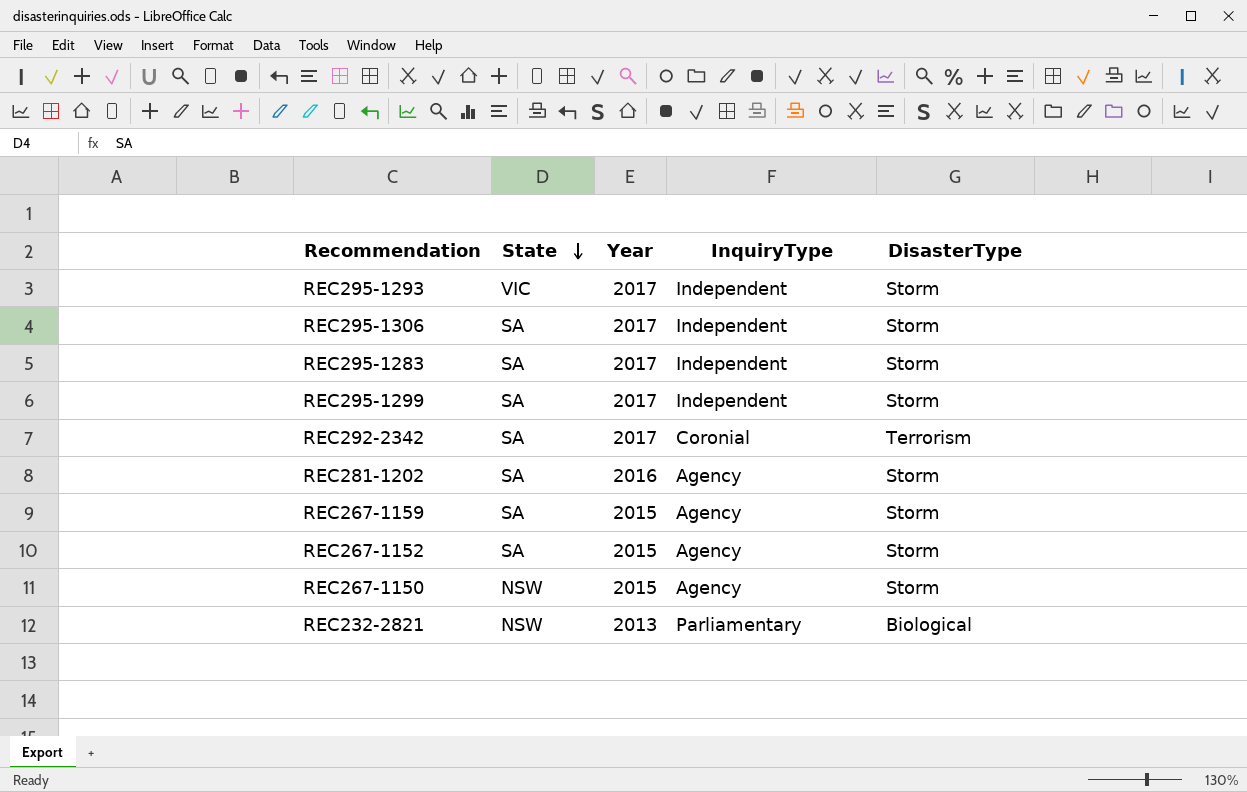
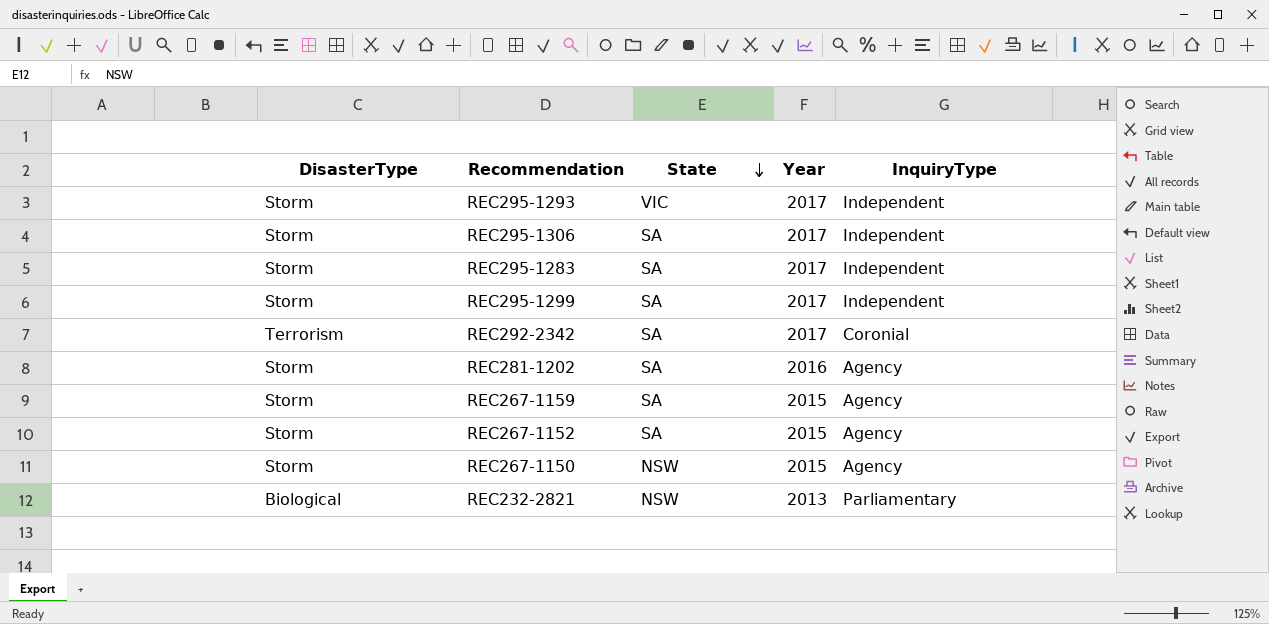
column DisasterType | position: 5 -> 1

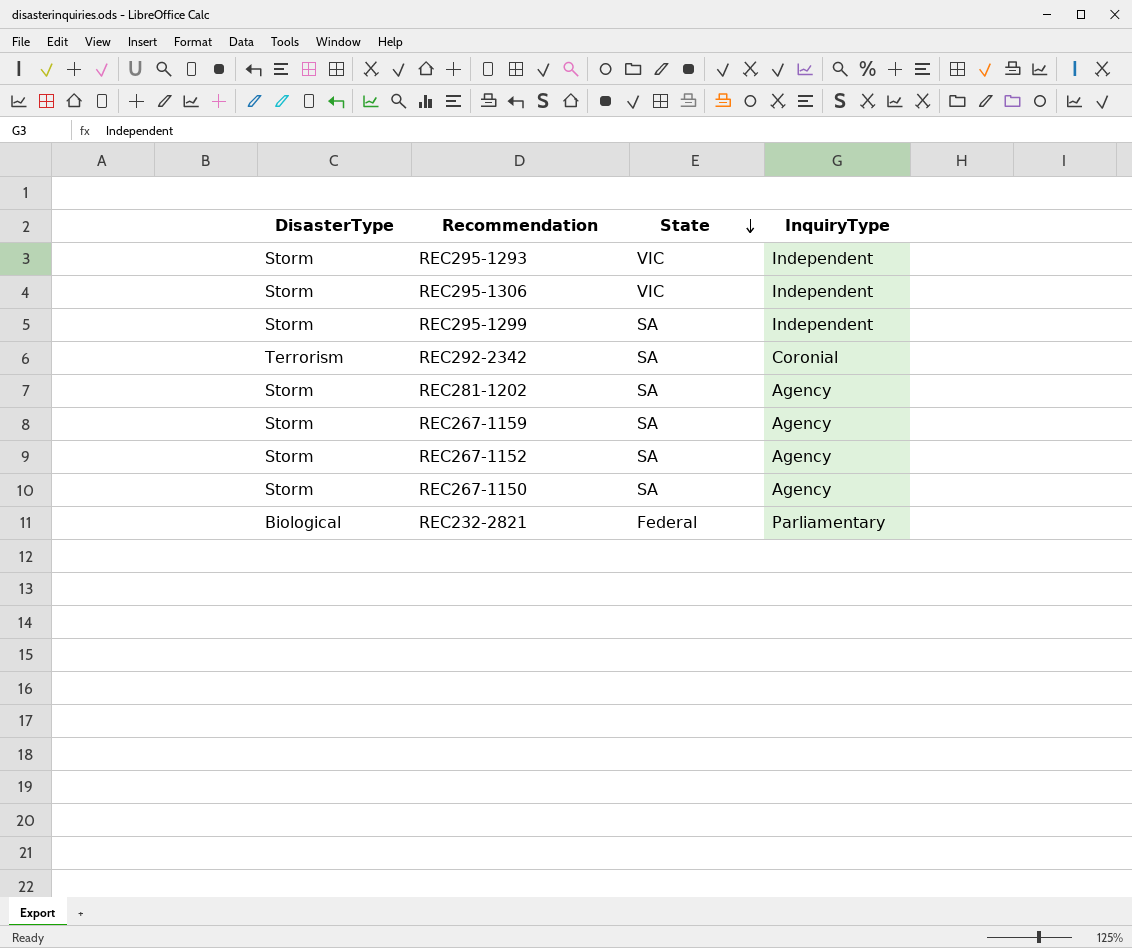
column Year | position: 4 -> none
row REC295-1283: Storm | SA | 2017 | Independent -> none
REC295-1306 | State: SA -> VIC
REC267-1150 | State: NSW -> SA
REC232-2821 | State: NSW -> Federal

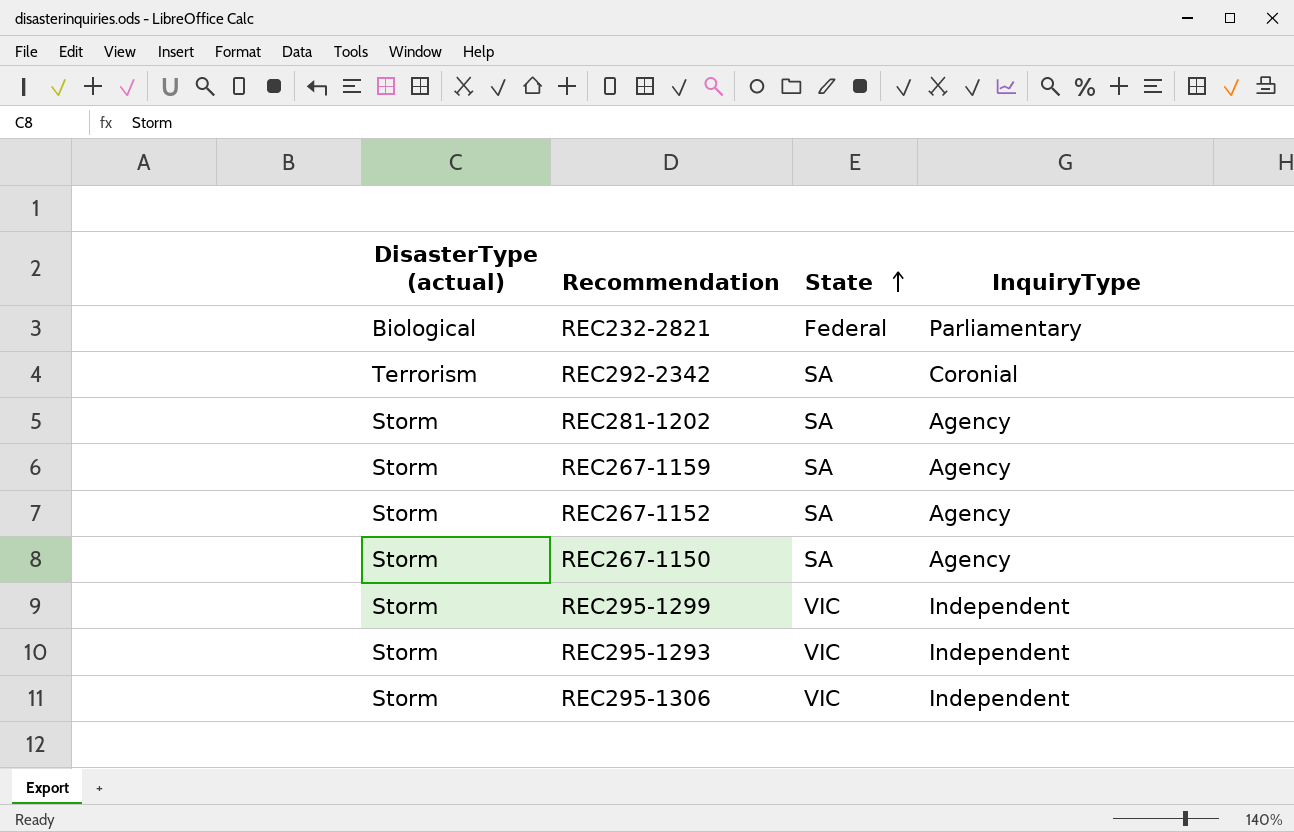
row order: State descending -> State ascending
column name: DisasterType -> DisasterType (actual)
REC295-1299 | State: SA -> VIC

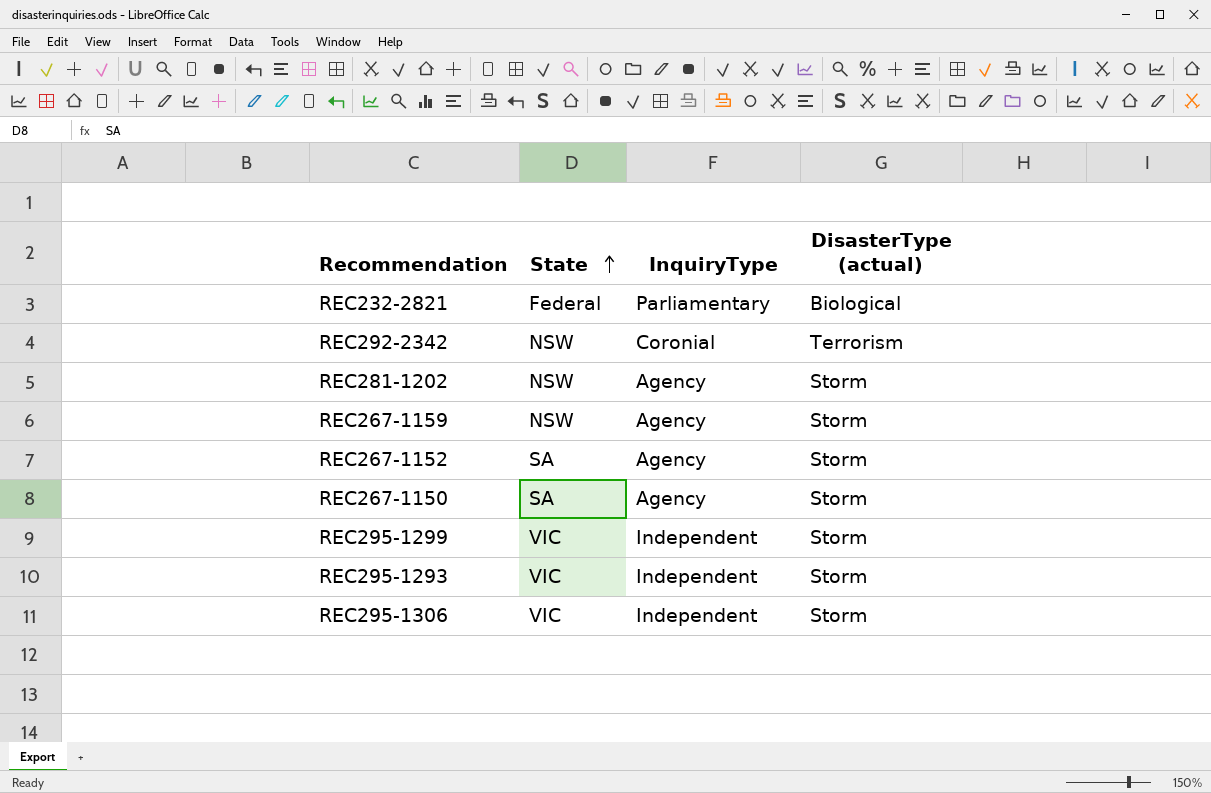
column DisasterType (actual) | position: 1 -> 4
REC292-2342 | State: SA -> NSW
REC281-1202 | State: SA -> NSW
REC267-1159 | State: SA -> NSW

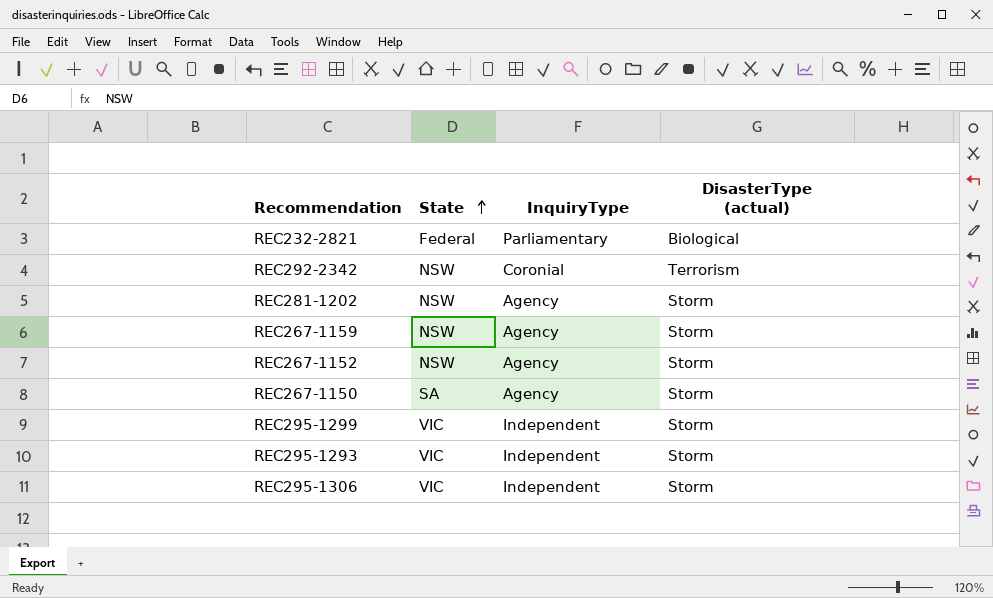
REC267-1152 | State: SA -> NSW

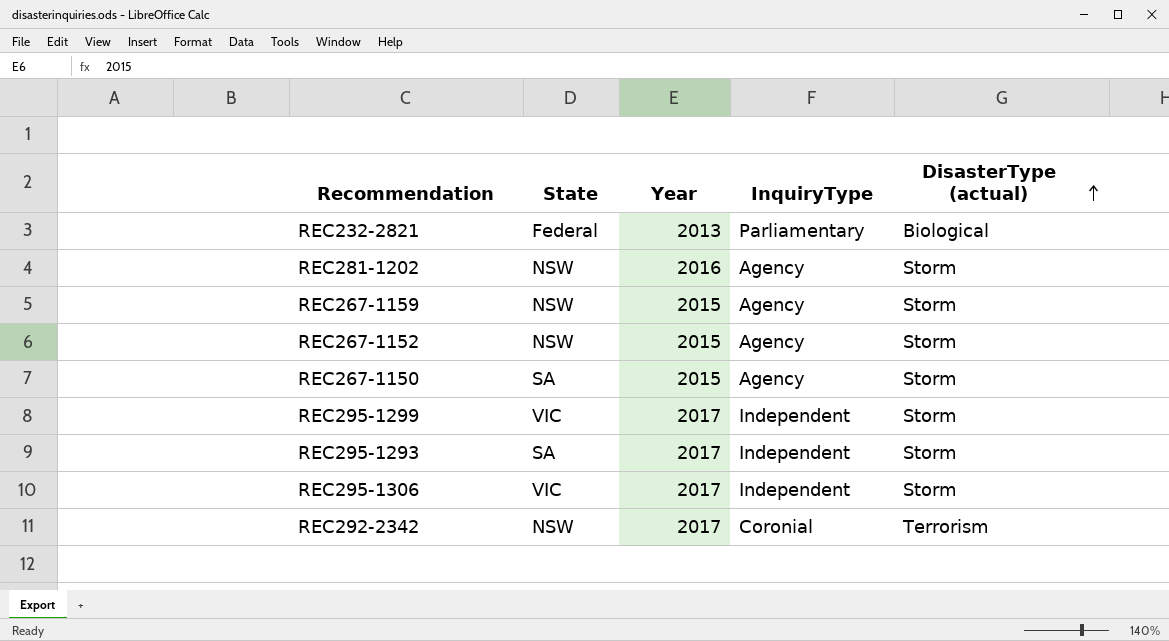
row order: State ascending -> DisasterType (actual) ascending
column Year | position: none -> 3
REC295-1293 | State: VIC -> SA

